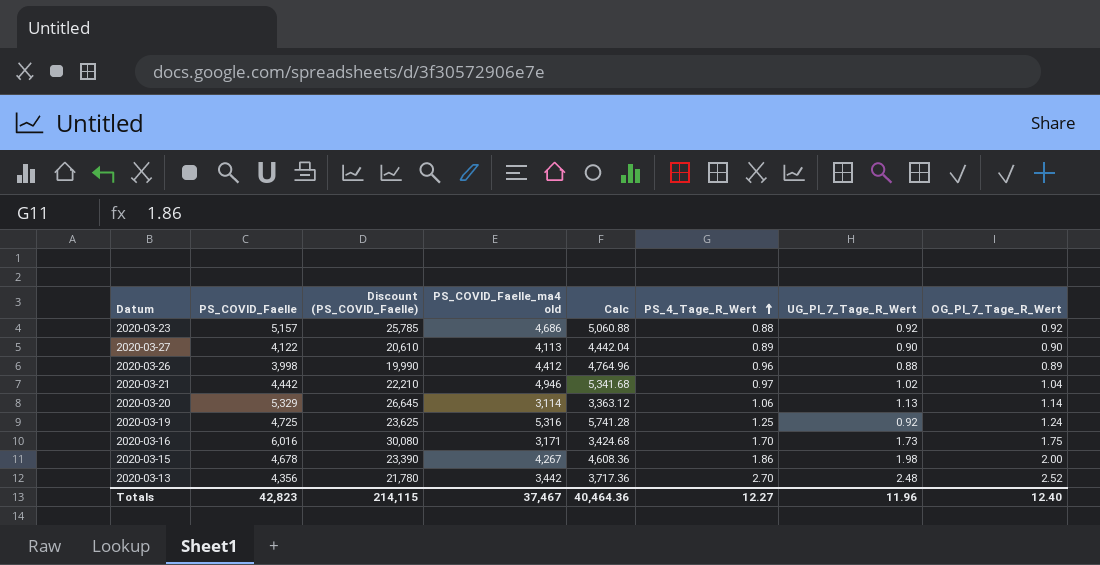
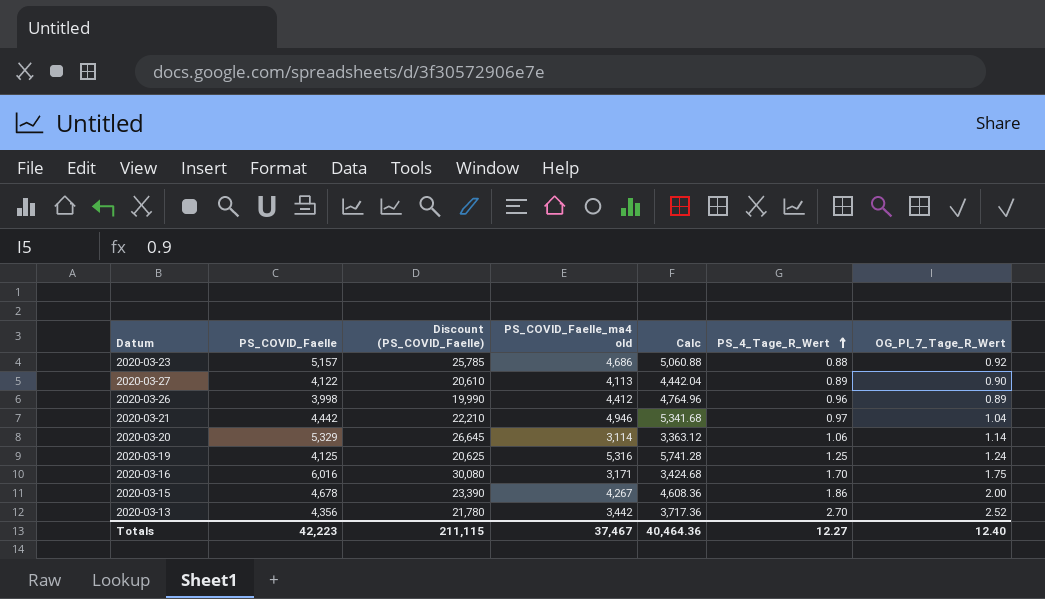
column UG_PI_7_Tage_R_Wert | position: 7 -> none
2020-03-19 | PS_COVID_Faelle: 4,725 -> 4,125
2020-03-19 | Discount (PS_COVID_Faelle): 23,625 -> 20,625
Totals | PS_COVID_Faelle: 42,823 -> 42,223
Totals | Discount (PS_COVID_Faelle): 214,115 -> 211,115

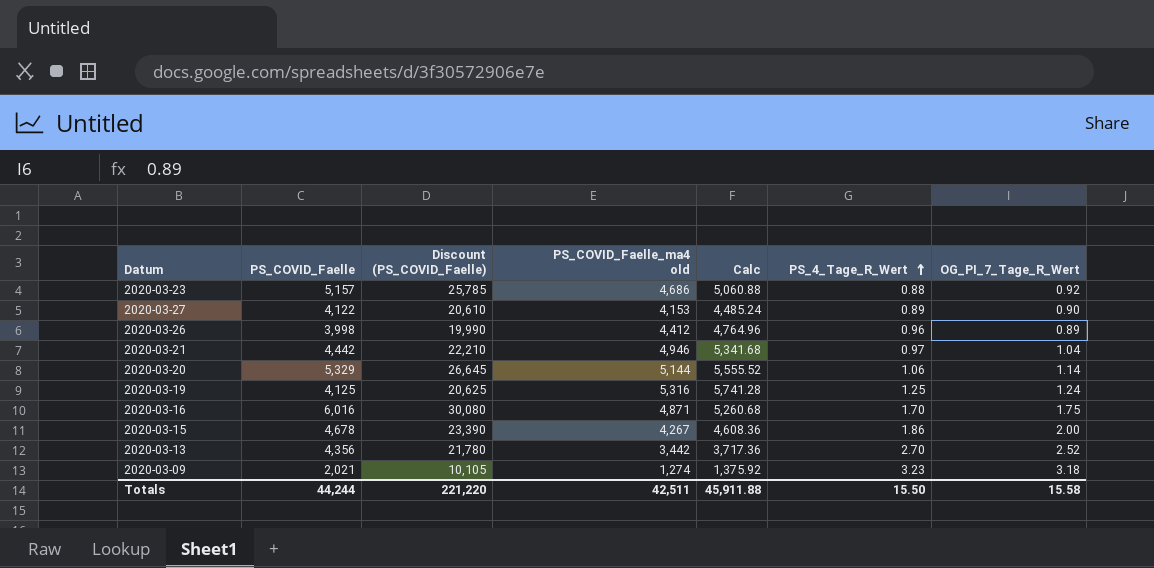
2020-03-27 | PS_COVID_Faelle_ma4 old: 4,113 -> 4,153
2020-03-27 | Calc: 4,442.04 -> 4,485.24
2020-03-20 | PS_COVID_Faelle_ma4 old: 3,114 -> 5,144
2020-03-20 | Calc: 3,363.12 -> 5,555.52
2020-03-16 | PS_COVID_Faelle_ma4 old: 3,171 -> 4,871
2020-03-16 | Calc: 3,424.68 -> 5,260.68
row 2020-03-09: none -> 2,021 | 10,105 | 1,274 | 1,375.92 | 3.23 | 3.18
Totals | PS_COVID_Faelle: 42,223 -> 44,244
Totals | Discount (PS_COVID_Faelle): 211,115 -> 221,220
Totals | PS_COVID_Faelle_ma4 old: 37,467 -> 42,511
Totals | Calc: 40,464.36 -> 45,911.88
Totals | PS_4_Tage_R_Wert: 12.27 -> 15.50
Totals | OG_PI_7_Tage_R_Wert: 12.40 -> 15.58

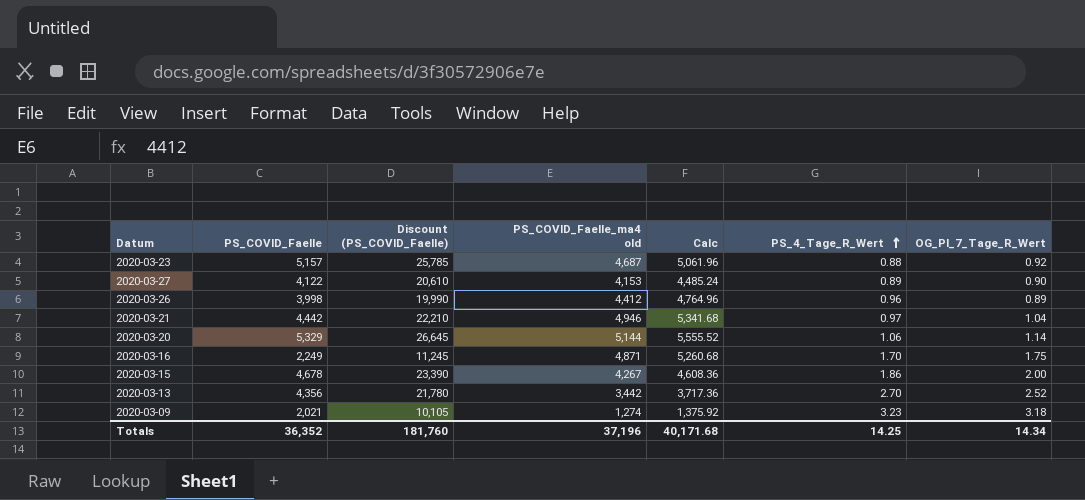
row 2020-03-19: 4,125 | 20,625 | 5,316 | 5,741.28 | 1.25 | 1.24 -> none
2020-03-23 | PS_COVID_Faelle_ma4 old: 4,686 -> 4,687
2020-03-23 | Calc: 5,060.88 -> 5,061.96
2020-03-16 | PS_COVID_Faelle: 6,016 -> 2,249
2020-03-16 | Discount (PS_COVID_Faelle): 30,080 -> 11,245
Totals | PS_COVID_Faelle: 44,244 -> 36,352
Totals | Discount (PS_COVID_Faelle): 221,220 -> 181,760
Totals | PS_COVID_Faelle_ma4 old: 42,511 -> 37,196
Totals | Calc: 45,911.88 -> 40,171.68
Totals | PS_4_Tage_R_Wert: 15.50 -> 14.25
Totals | OG_PI_7_Tage_R_Wert: 15.58 -> 14.34

